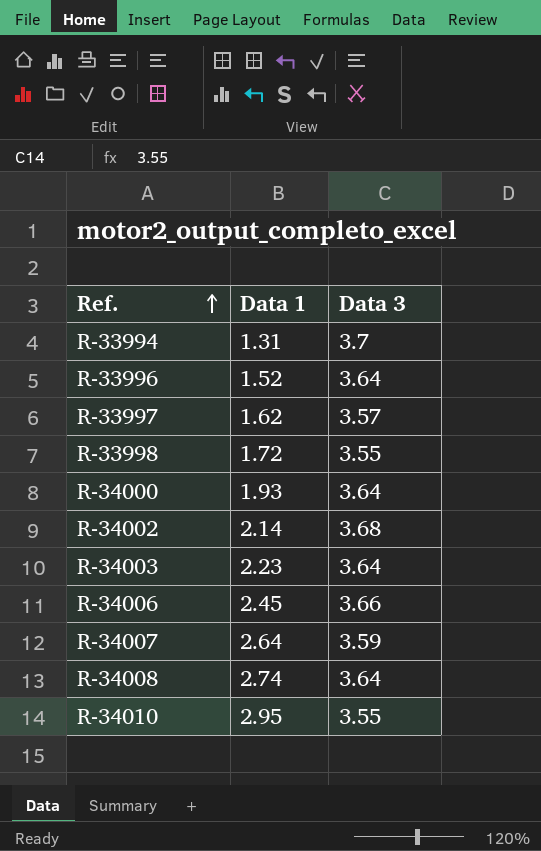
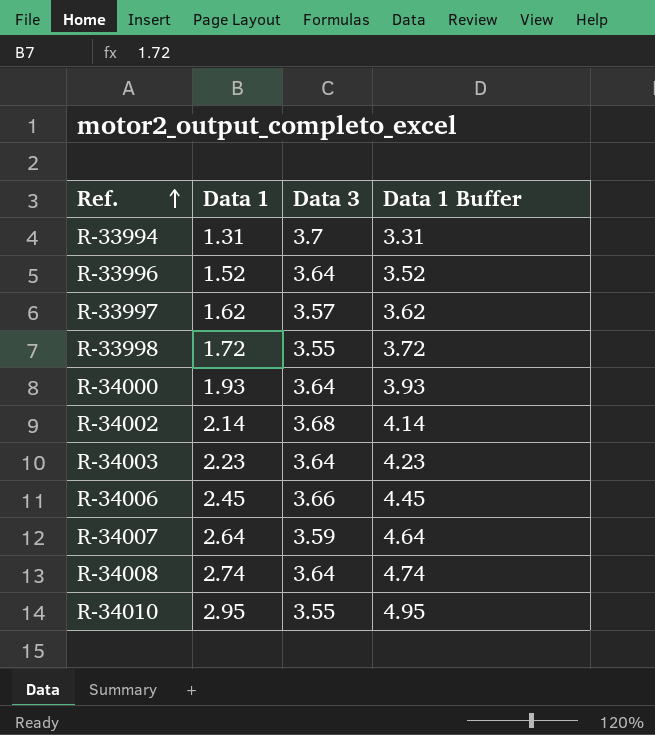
column Data 1 Buffer | formula: none -> [Data 1] + 2

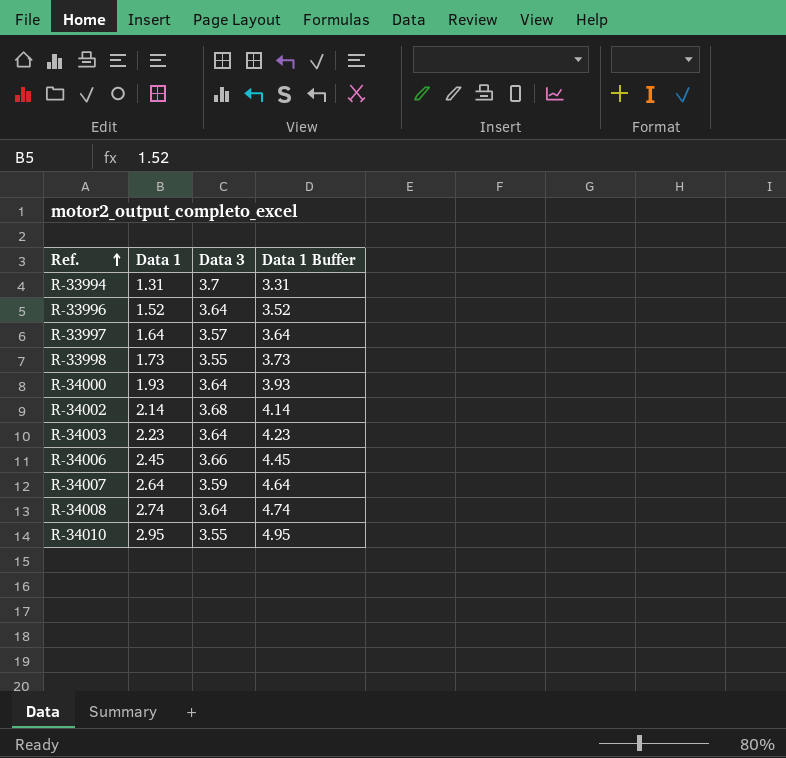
R-33997 | Data 1: 1.62 -> 1.64
R-33997 | Data 1 Buffer: 3.62 -> 3.64
R-33998 | Data 1: 1.72 -> 1.73
R-33998 | Data 1 Buffer: 3.72 -> 3.73

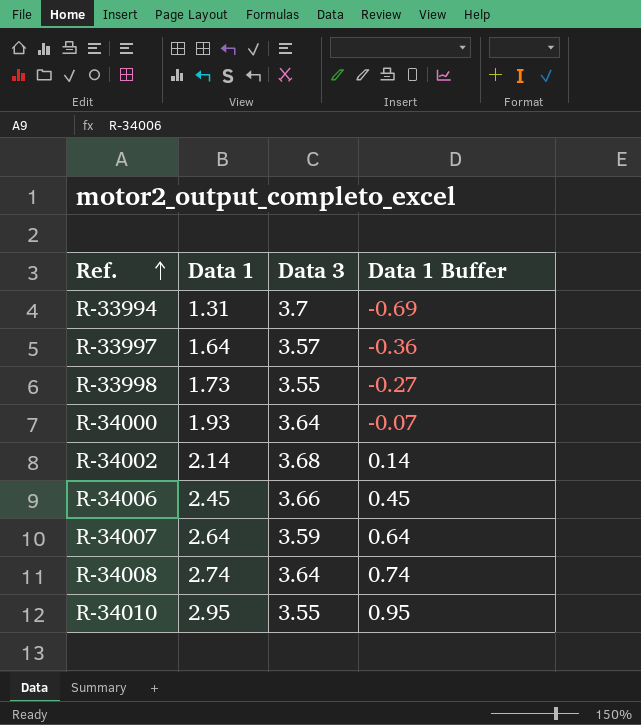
column Data 1 Buffer | formula: [Data 1] + 2 -> [Data 1] - 2
row R-33996: 1.52 | 3.64 | 3.52 -> none
row R-34003: 2.23 | 3.64 | 4.23 -> none

